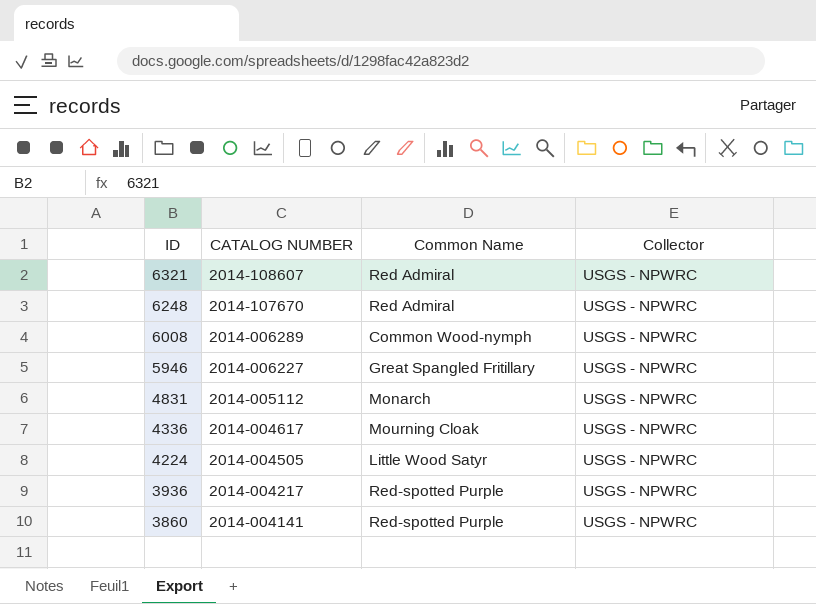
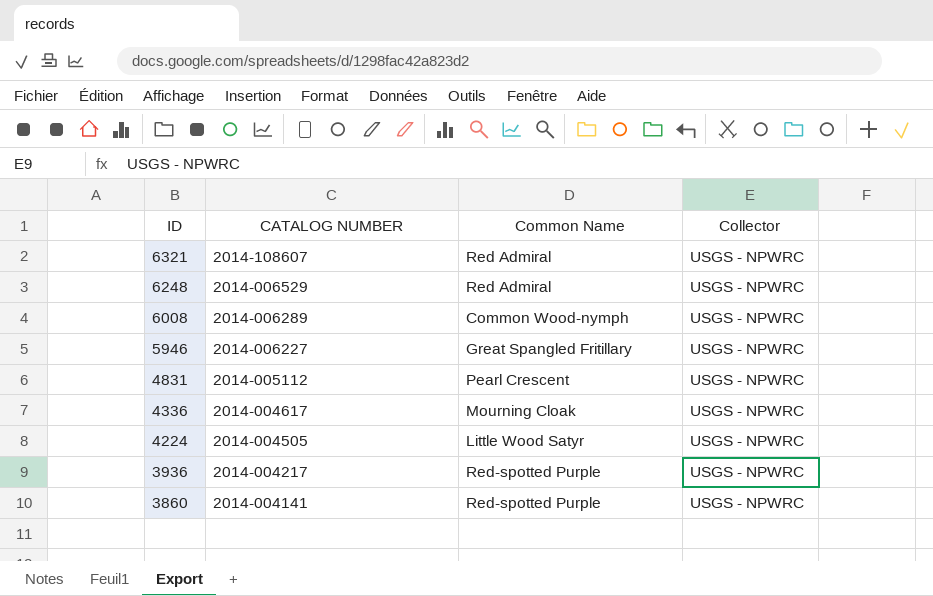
6248 | CATALOG NUMBER: 2014-107670 -> 2014-006529
4831 | Common Name: Monarch -> Pearl Crescent

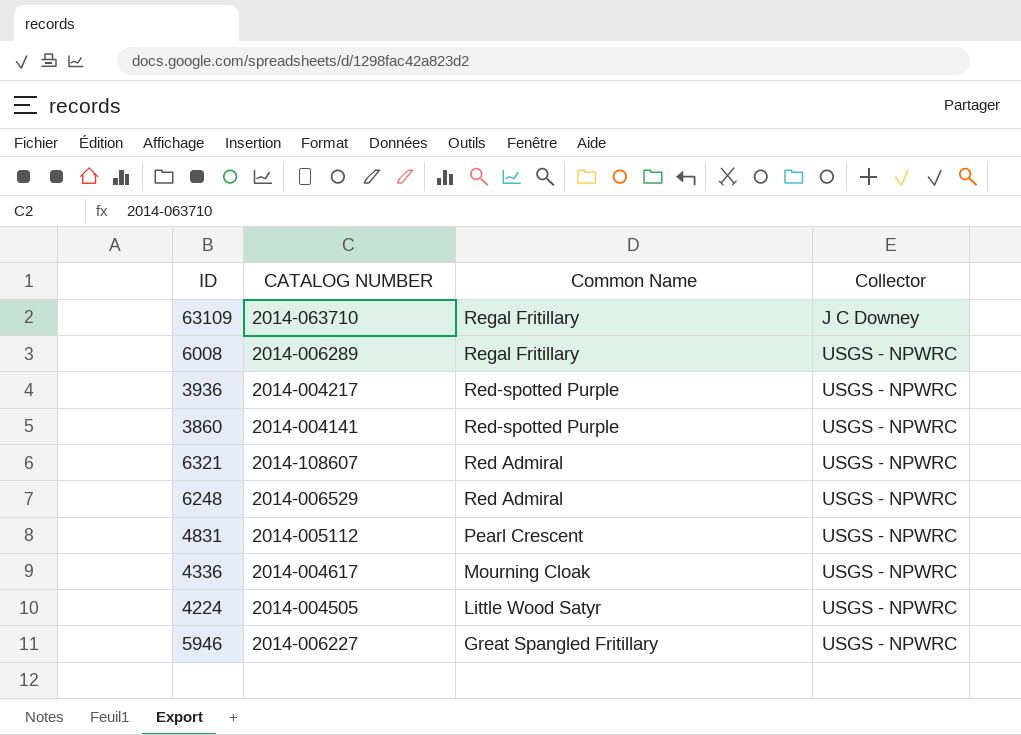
row order: ID descending -> Common Name descending
row 63109: none -> 2014-063710 | Regal Fritillary | J C Downey
6008 | Common Name: Common Wood-nymph -> Regal Fritillary

